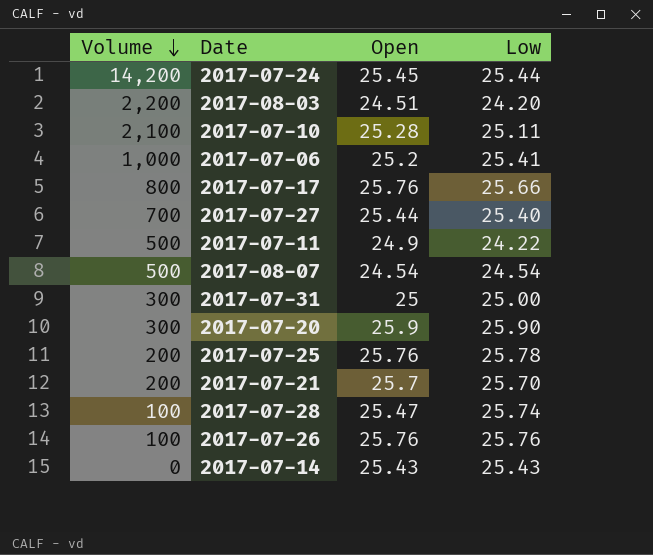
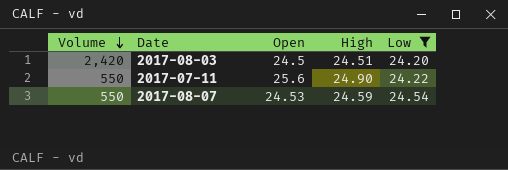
filter: none -> Low <= 24.54
column High | position: none -> 4
2017-08-03 | Volume: 2,200 -> 2,420
2017-08-03 | Open: 24.51 -> 24.5
2017-07-11 | Volume: 500 -> 550
2017-07-11 | Open: 24.9 -> 25.6
2017-08-07 | Volume: 500 -> 550
2017-08-07 | Open: 24.54 -> 24.53

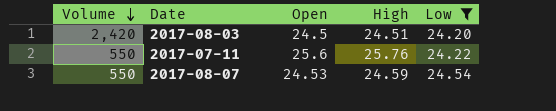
2017-07-11 | High: 24.90 -> 25.76

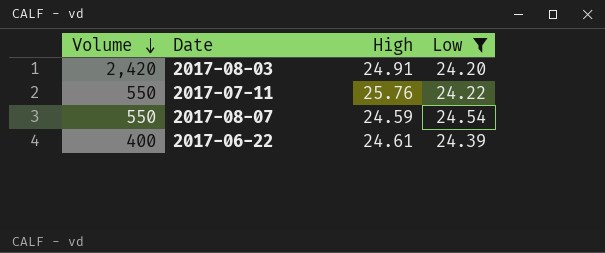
column Open | position: 3 -> none
2017-08-03 | High: 24.51 -> 24.91
row 2017-06-22: none -> 400 | 24.61 | 24.39

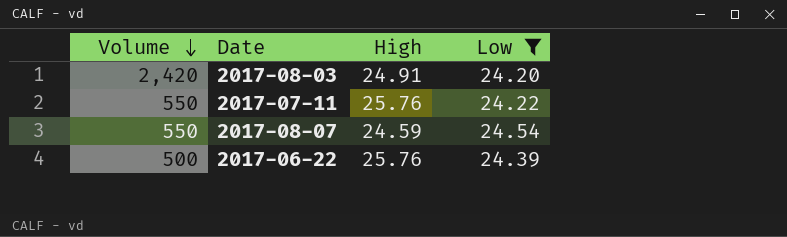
2017-06-22 | Volume: 400 -> 500
2017-06-22 | High: 24.61 -> 25.76

